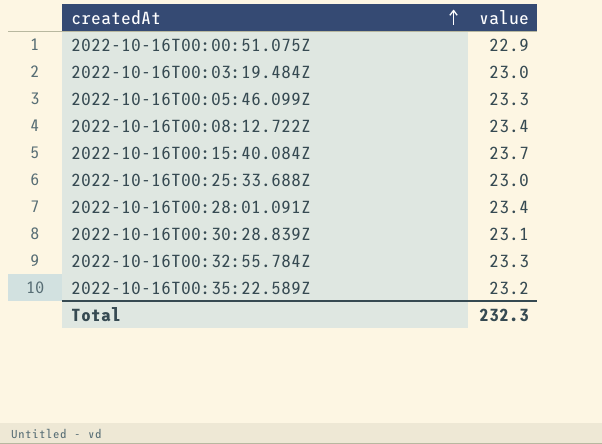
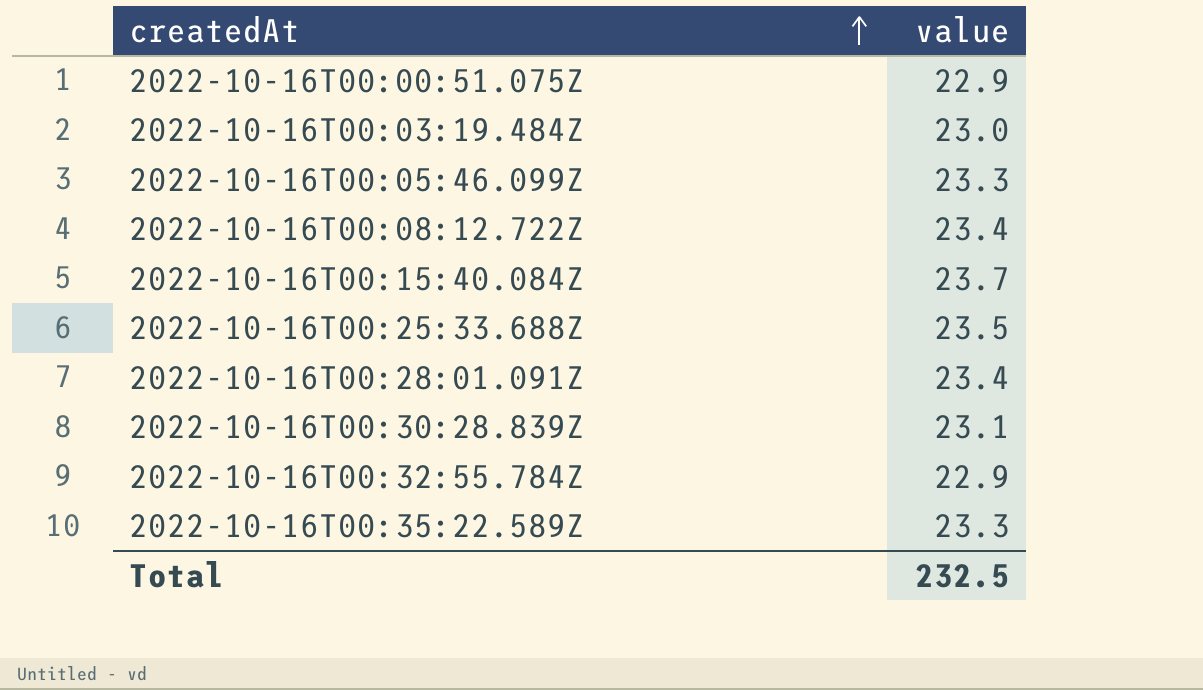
2022-10-16T00:25:33.688Z | value: 23.0 -> 23.5
2022-10-16T00:32:55.784Z | value: 23.3 -> 22.9
2022-10-16T00:35:22.589Z | value: 23.2 -> 23.3
Total | value: 232.3 -> 232.5

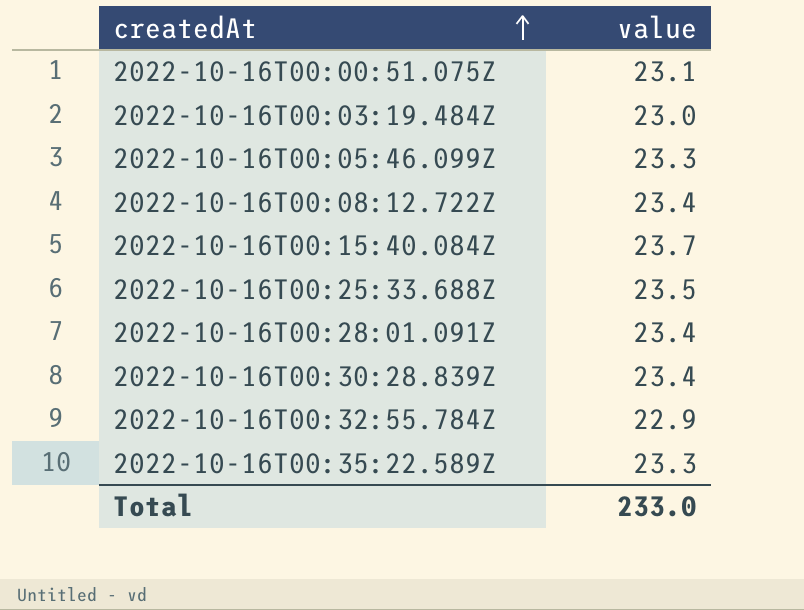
2022-10-16T00:00:51.075Z | value: 22.9 -> 23.1
2022-10-16T00:30:28.839Z | value: 23.1 -> 23.4
Total | value: 232.5 -> 233.0

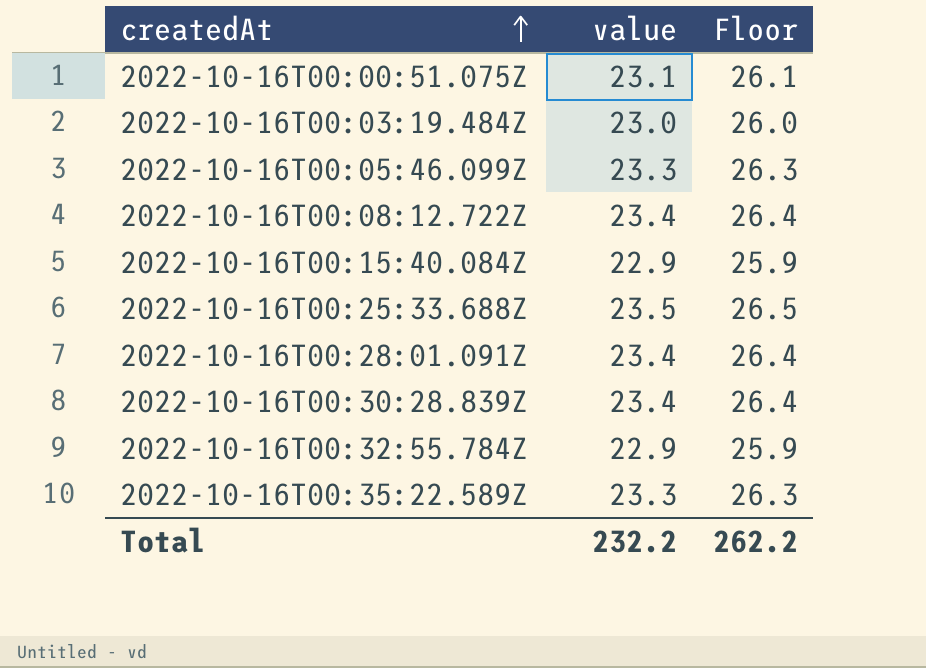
column Floor | formula: none -> [value] + 3
2022-10-16T00:15:40.084Z | value: 23.7 -> 22.9
Total | value: 233.0 -> 232.2

